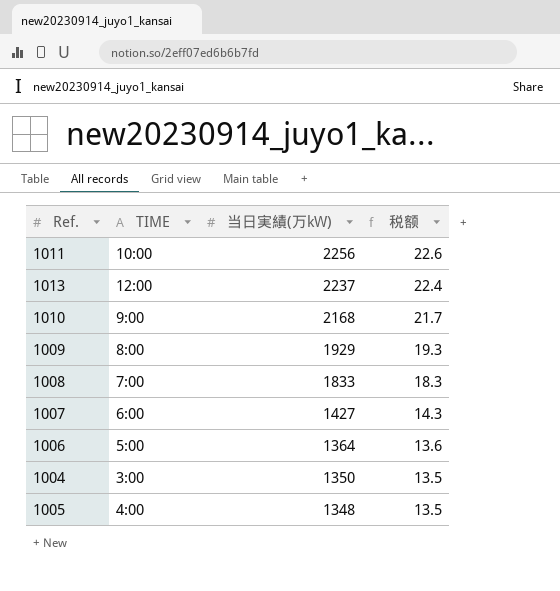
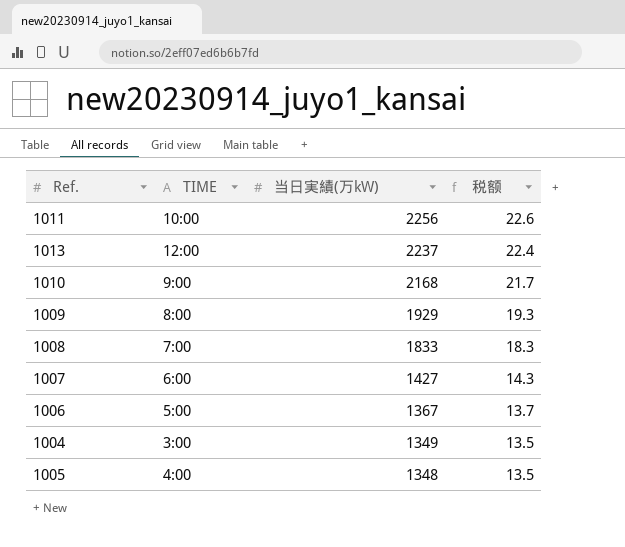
1006 | 当日実績(万kW): 1364 -> 1367
1006 | 税额: 13.6 -> 13.7
1004 | 当日実績(万kW): 1350 -> 1349

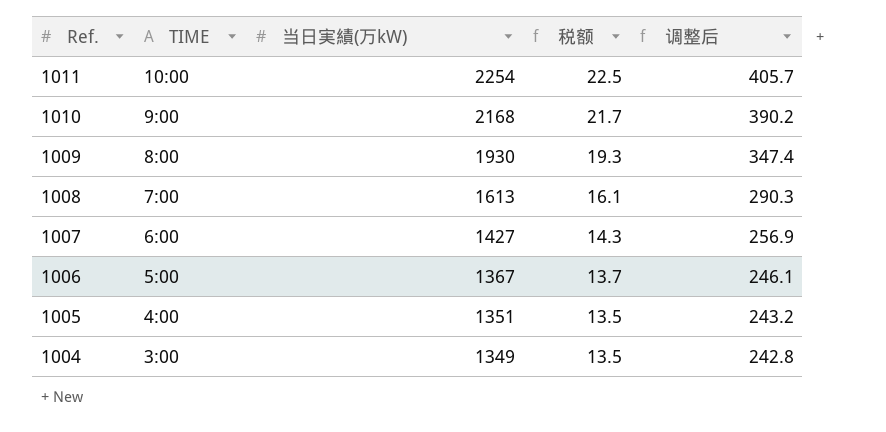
row order: 当日実績(万kW) descending -> Ref. descending
column 调整后 | formula: none -> [当日実績(万kW)] * 0.18
row 1013: 12:00 | 2237 | 22.4 -> none
1011 | 当日実績(万kW): 2256 -> 2254
1011 | 税额: 22.6 -> 22.5
1009 | 当日実績(万kW): 1929 -> 1930
1008 | 当日実績(万kW): 1833 -> 1613
1008 | 税额: 18.3 -> 16.1
1005 | 当日実績(万kW): 1348 -> 1351

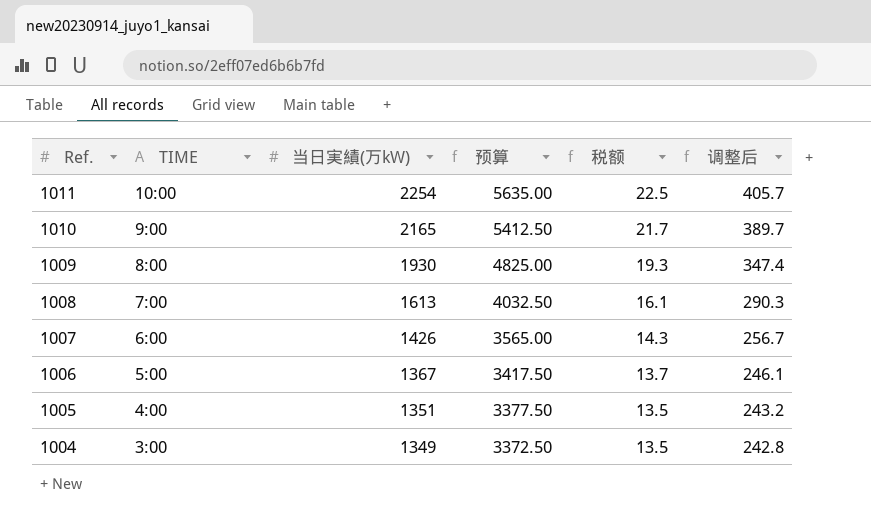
column 预算 | formula: none -> [当日実績(万kW)] * 2.5
1010 | 当日実績(万kW): 2168 -> 2165
1010 | 调整后: 390.2 -> 389.7
1007 | 当日実績(万kW): 1427 -> 1426
1007 | 调整后: 256.9 -> 256.7

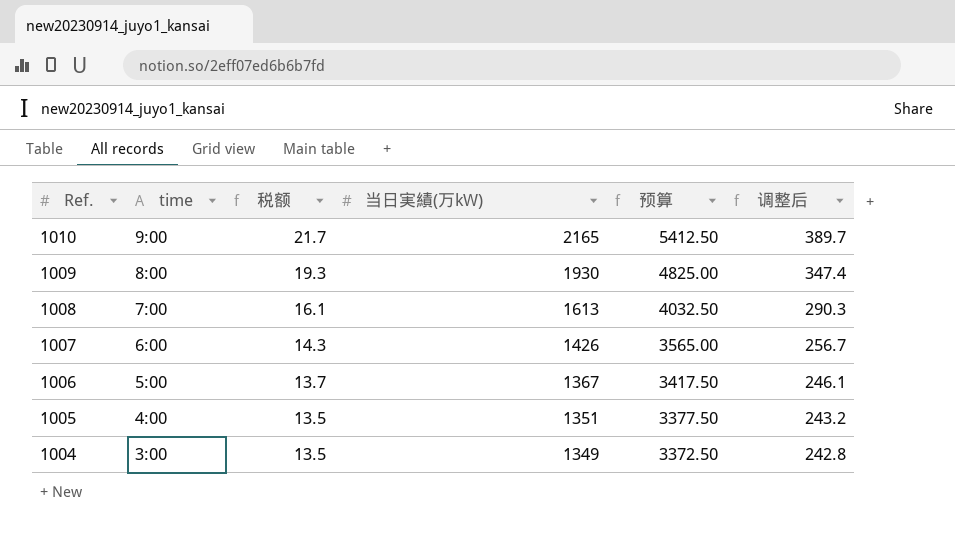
column name: TIME -> time
column 税额 | position: 5 -> 3
row 1011: 10:00 | 2254 | 5635.00 | 22.5 | 405.7 -> none

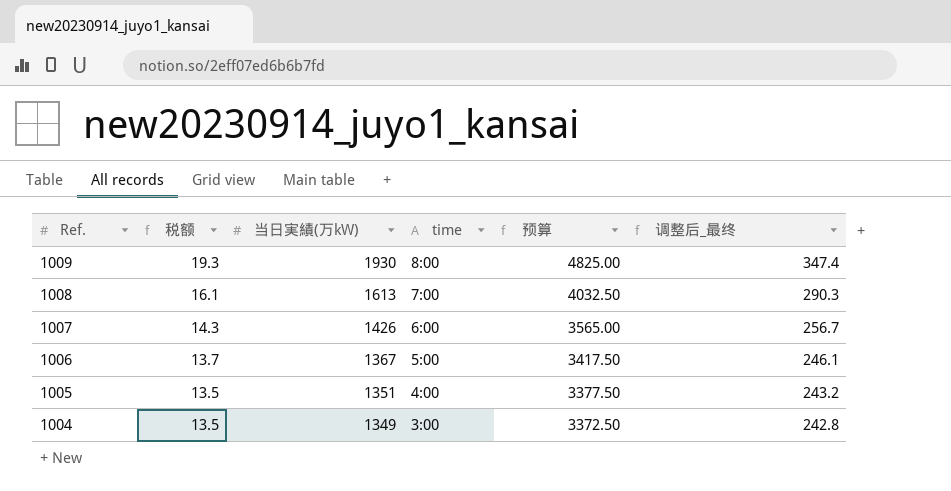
column time | position: 2 -> 4
column name: 调整后 -> 调整后_最终
row 1010: 9:00 | 21.7 | 2165 | 5412.50 | 389.7 -> none

